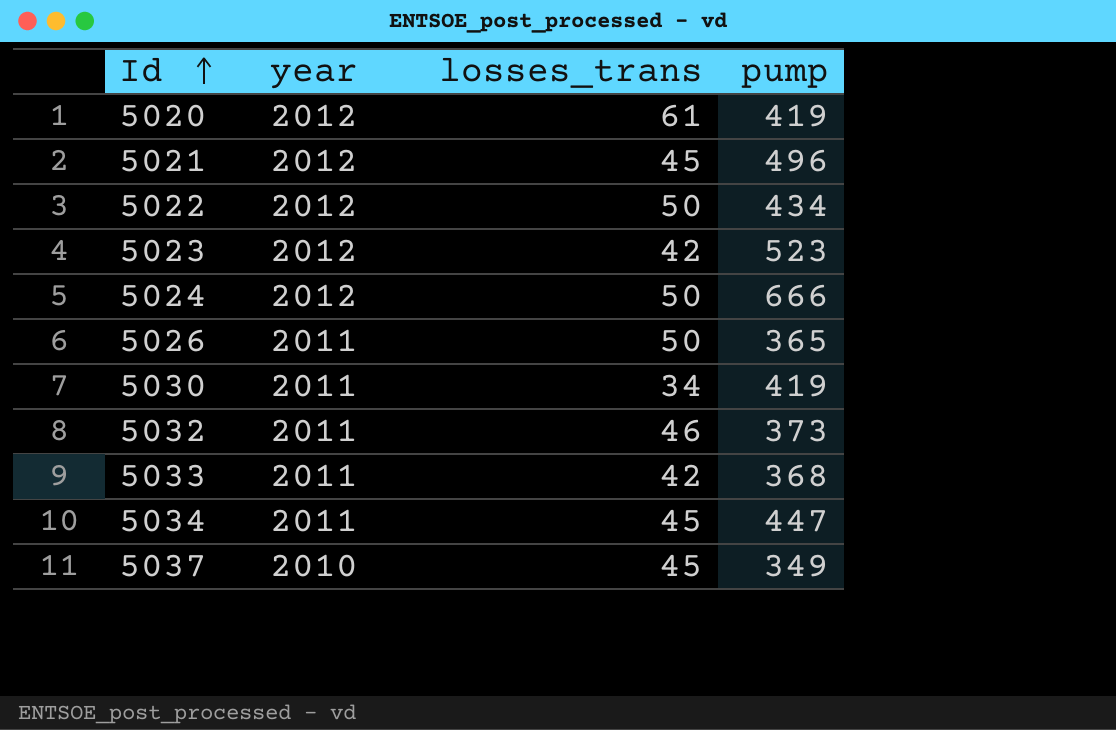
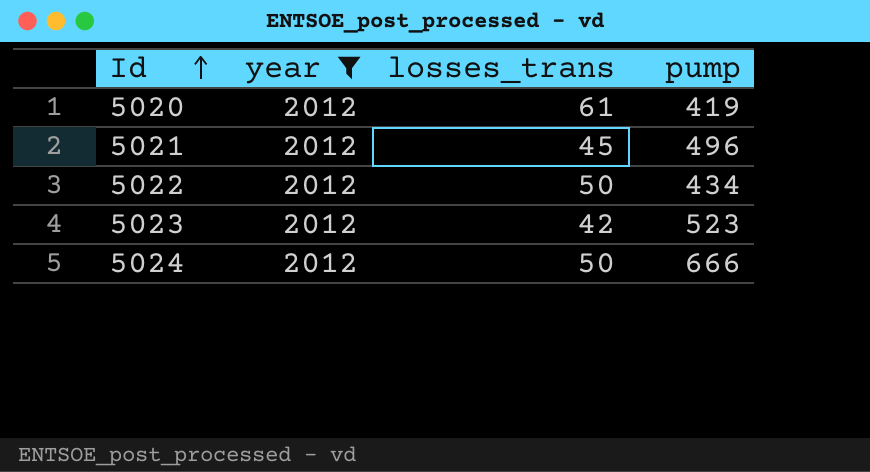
filter: none -> year = 2012

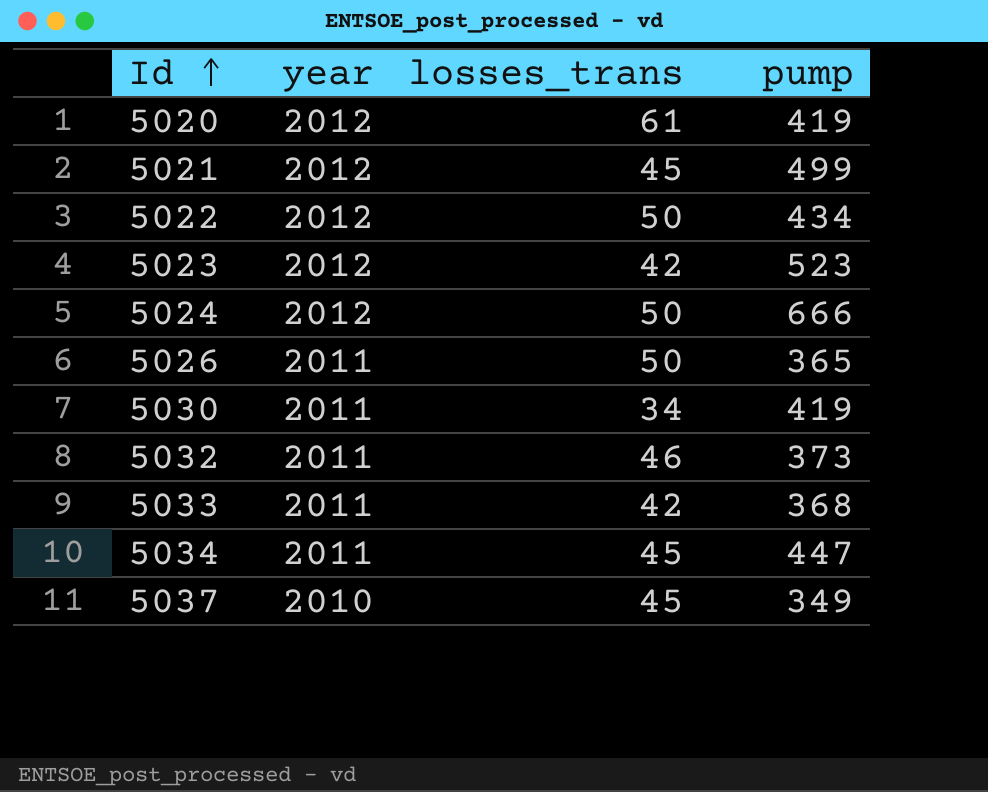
filter: year = 2012 -> none
5021 | pump: 496 -> 499

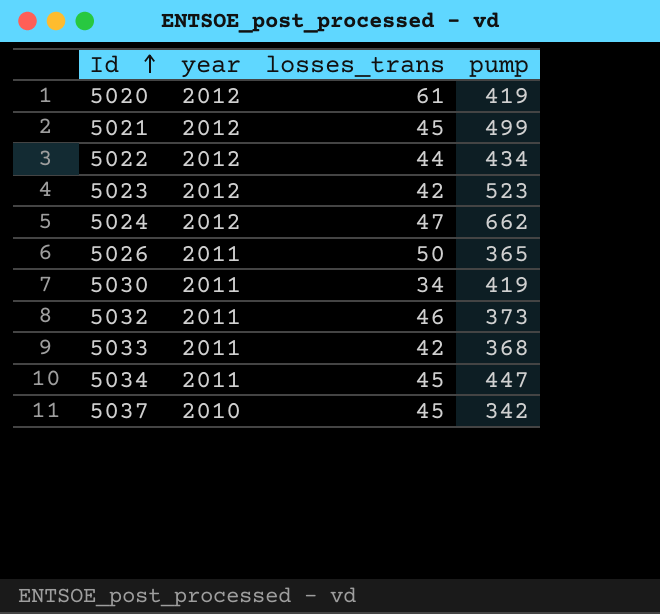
5022 | losses_trans: 50 -> 44
5024 | losses_trans: 50 -> 47
5024 | pump: 666 -> 662
5037 | pump: 349 -> 342

